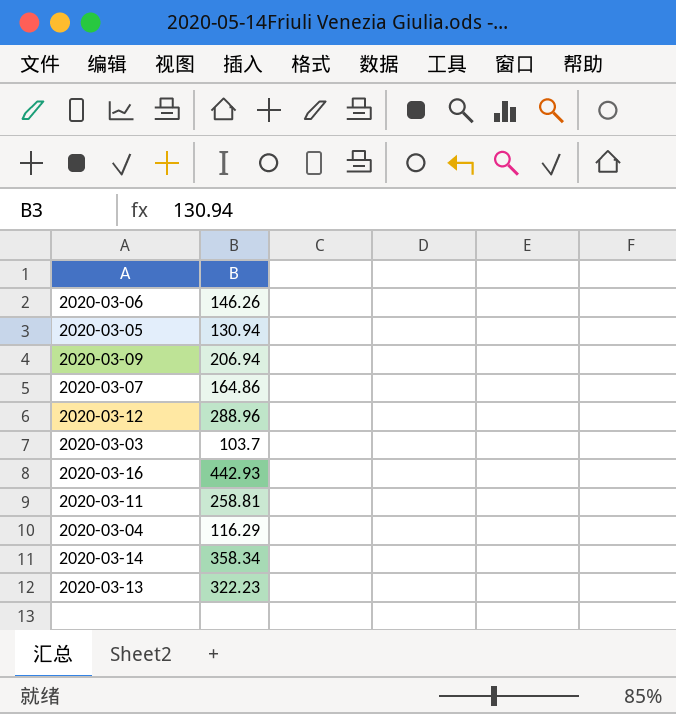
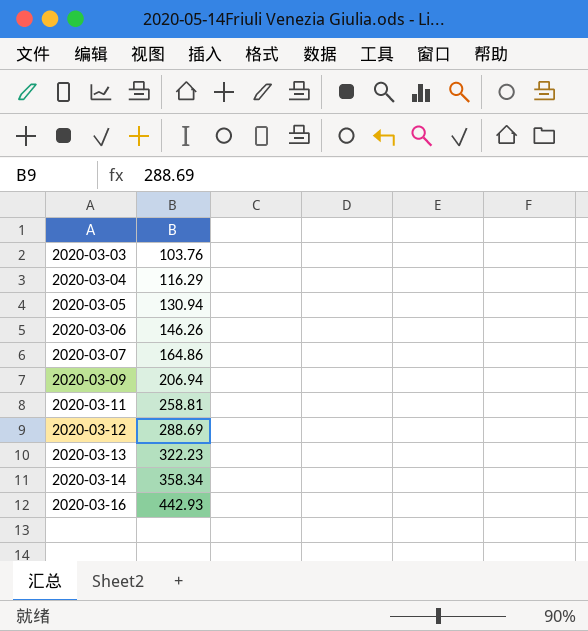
row order: none -> A ascending
2020-03-03 | B: 103.7 -> 103.76
2020-03-12 | B: 288.96 -> 288.69

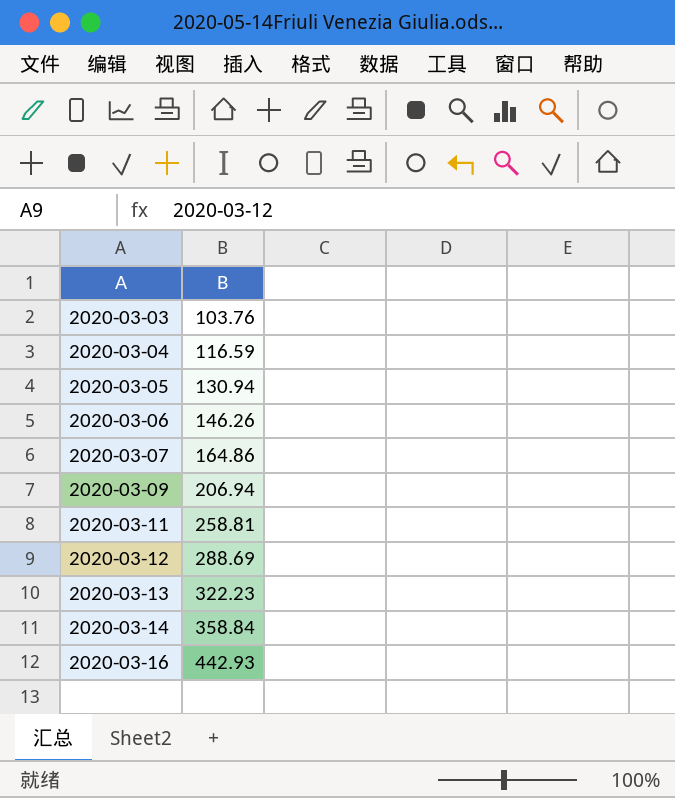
2020-03-04 | B: 116.29 -> 116.59
2020-03-14 | B: 358.34 -> 358.84

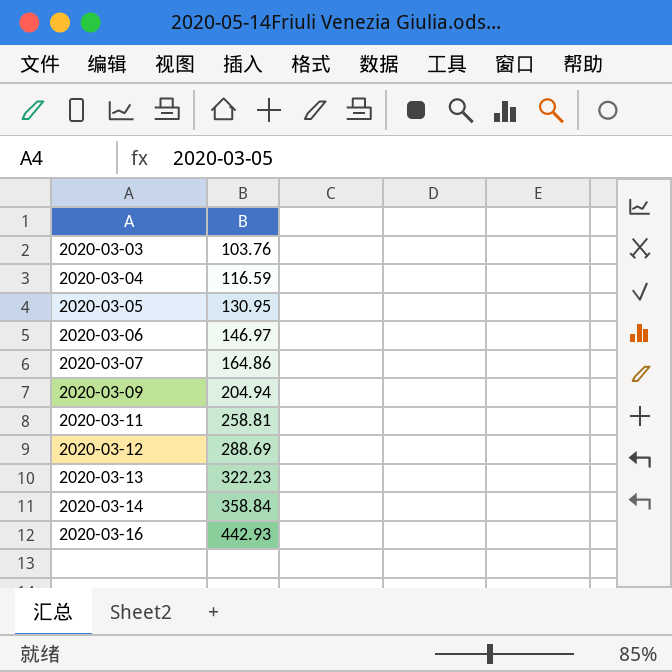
2020-03-05 | B: 130.94 -> 130.95
2020-03-06 | B: 146.26 -> 146.97
2020-03-09 | B: 206.94 -> 204.94

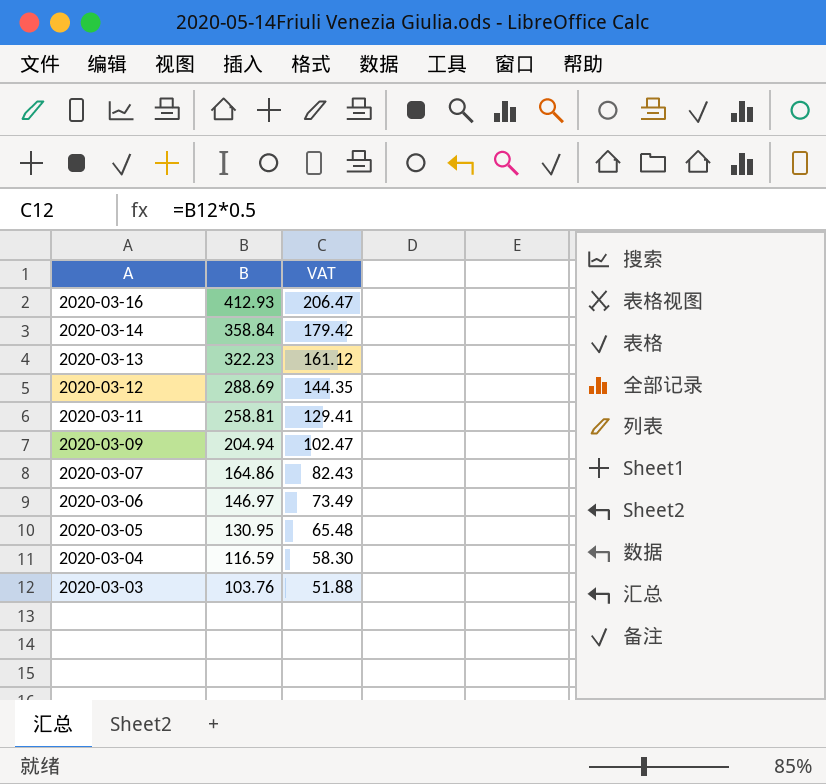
row order: A ascending -> A descending
column VAT | formula: none -> [B] * 0.5
2020-03-16 | B: 442.93 -> 412.93

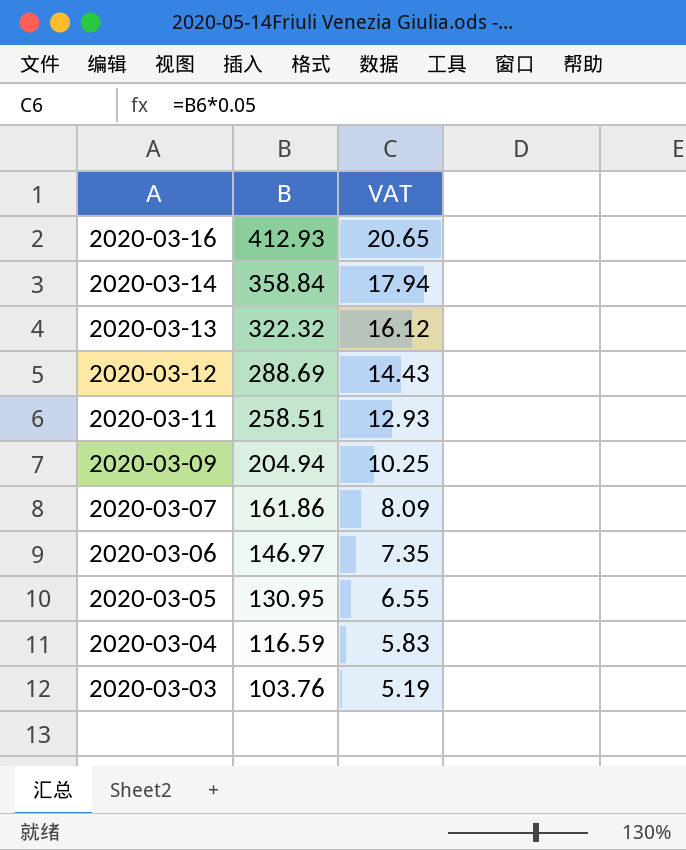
column VAT | formula: [B] * 0.5 -> [B] * 0.05
2020-03-13 | B: 322.23 -> 322.32
2020-03-11 | B: 258.81 -> 258.51
2020-03-07 | B: 164.86 -> 161.86

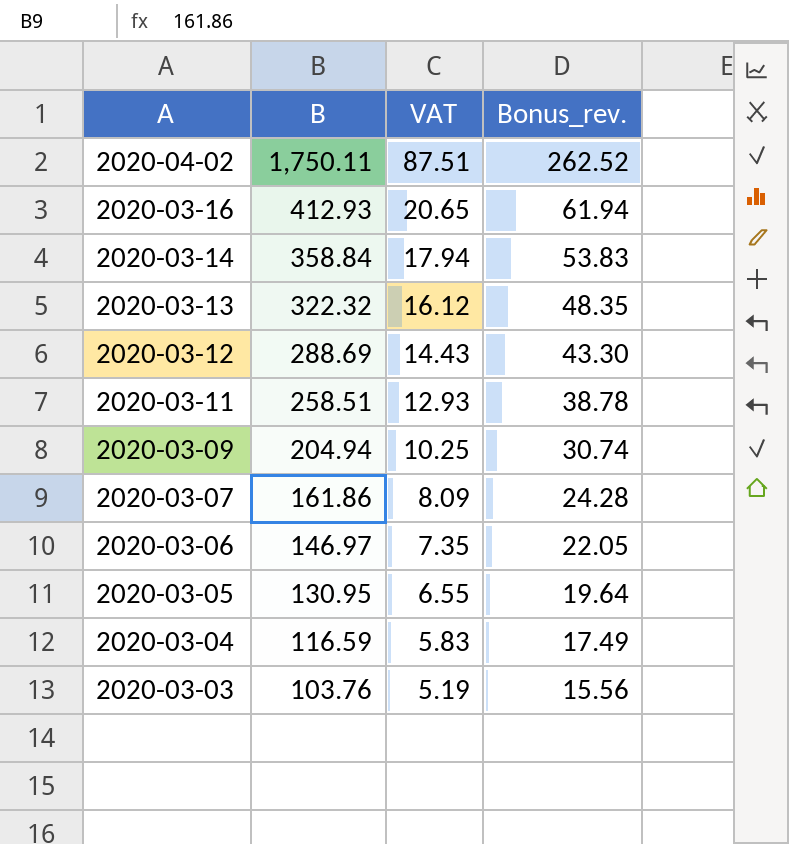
column Bonus_rev. | formula: none -> [B] * 0.15
row 2020-04-02: none -> 1,750.11 | 87.51 | 262.52

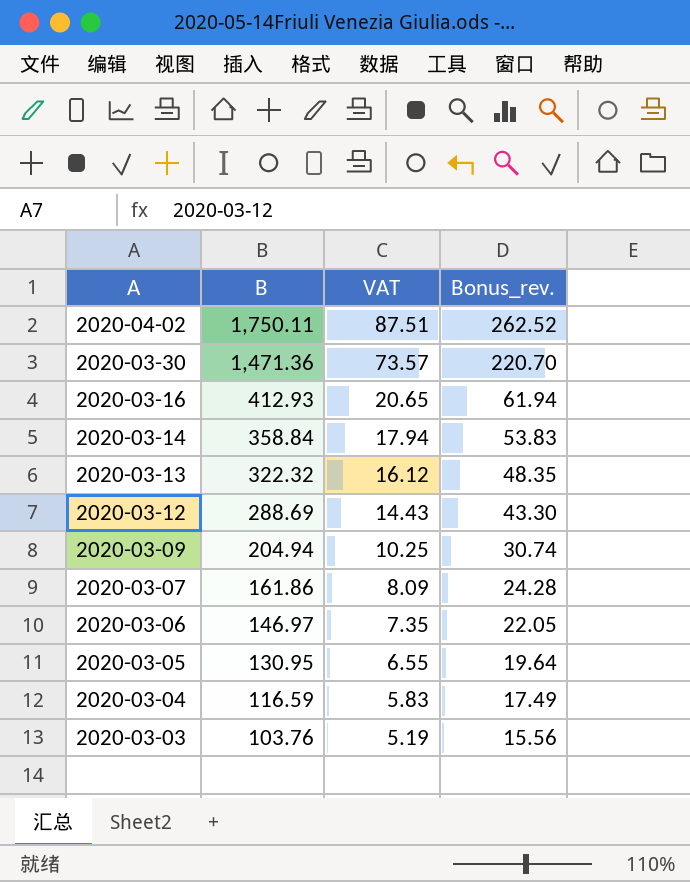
row 2020-03-11: 258.51 | 12.93 | 38.78 -> none
row 2020-03-30: none -> 1,471.36 | 73.57 | 220.70

